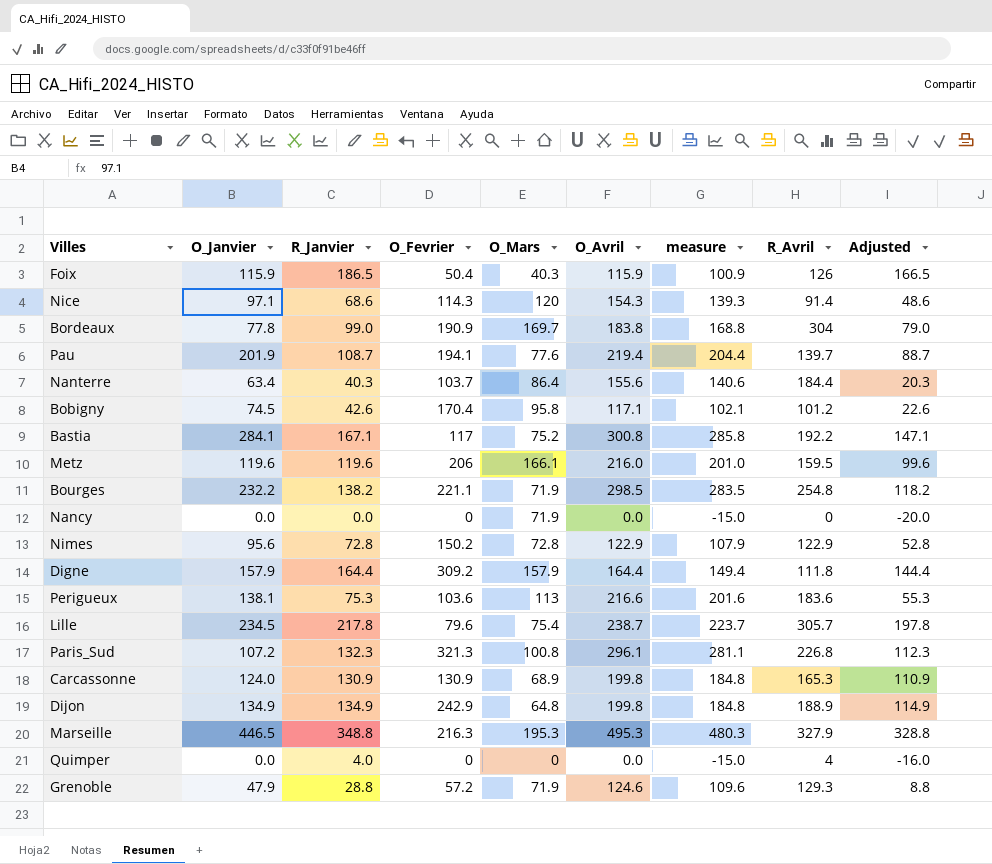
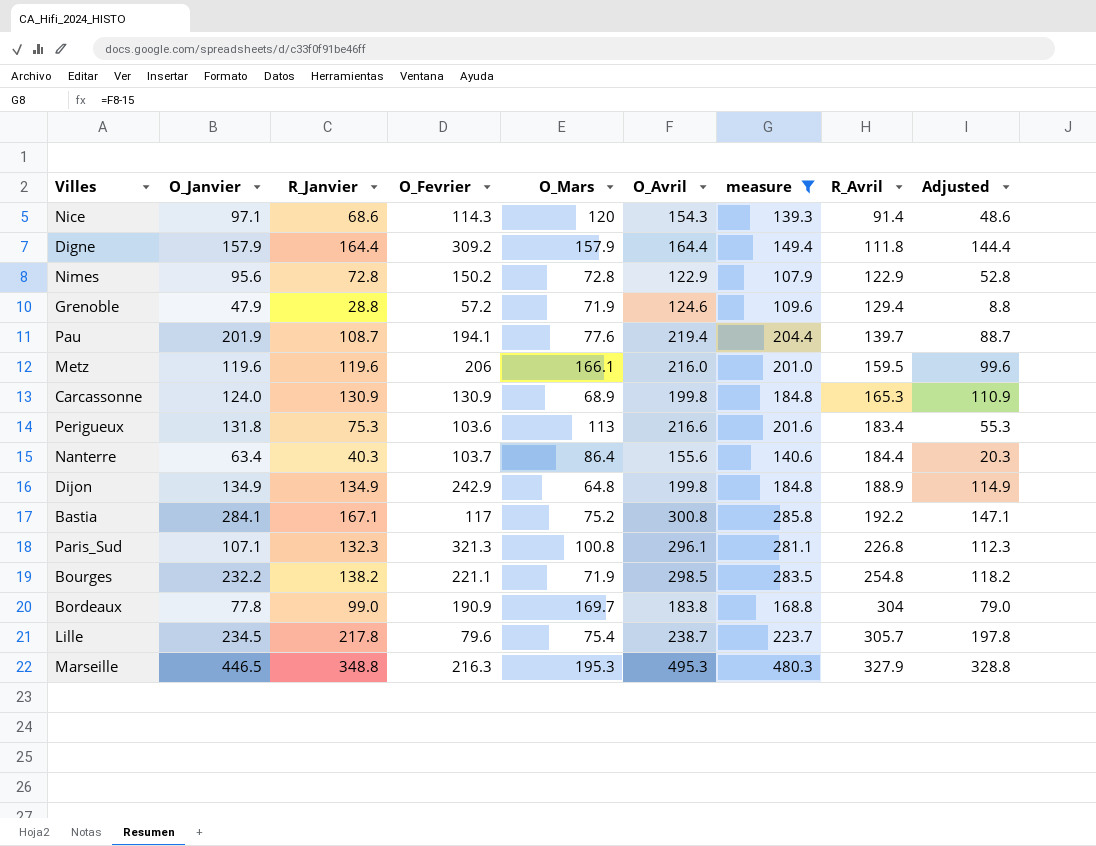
filter: none -> measure >= 107.9
row order: none -> R_Avril ascending
Grenoble | R_Avril: 129.3 -> 129.4
Perigueux | O_Janvier: 138.1 -> 131.8
Perigueux | R_Avril: 183.6 -> 183.4
Paris_Sud | O_Janvier: 107.2 -> 107.1

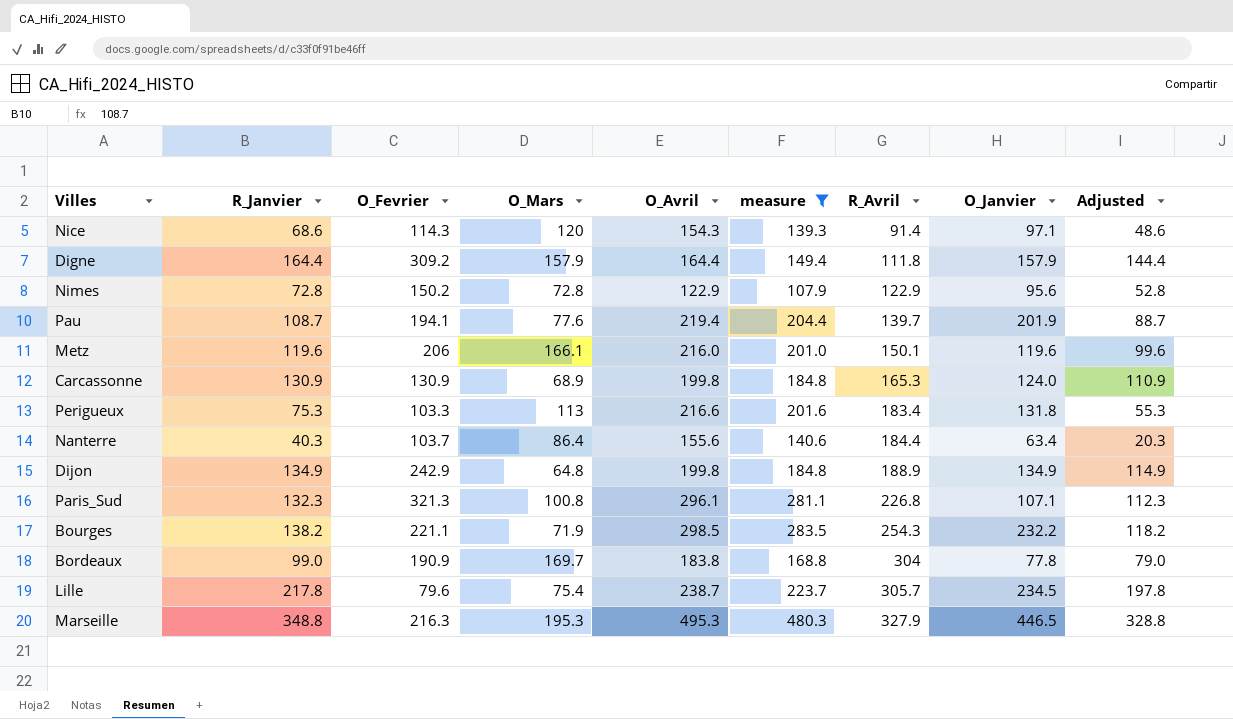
column O_Janvier | position: 2 -> 8
row Grenoble: 47.9 | 28.8 | 57.2 | 71.9 | 124.6 | 109.6 | 129.4 | 8.8 -> none
row Bastia: 284.1 | 167.1 | 117 | 75.2 | 300.8 | 285.8 | 192.2 | 147.1 -> none
Metz | R_Avril: 159.5 -> 150.1
Perigueux | O_Fevrier: 103.6 -> 103.3
Bourges | R_Avril: 254.8 -> 254.3

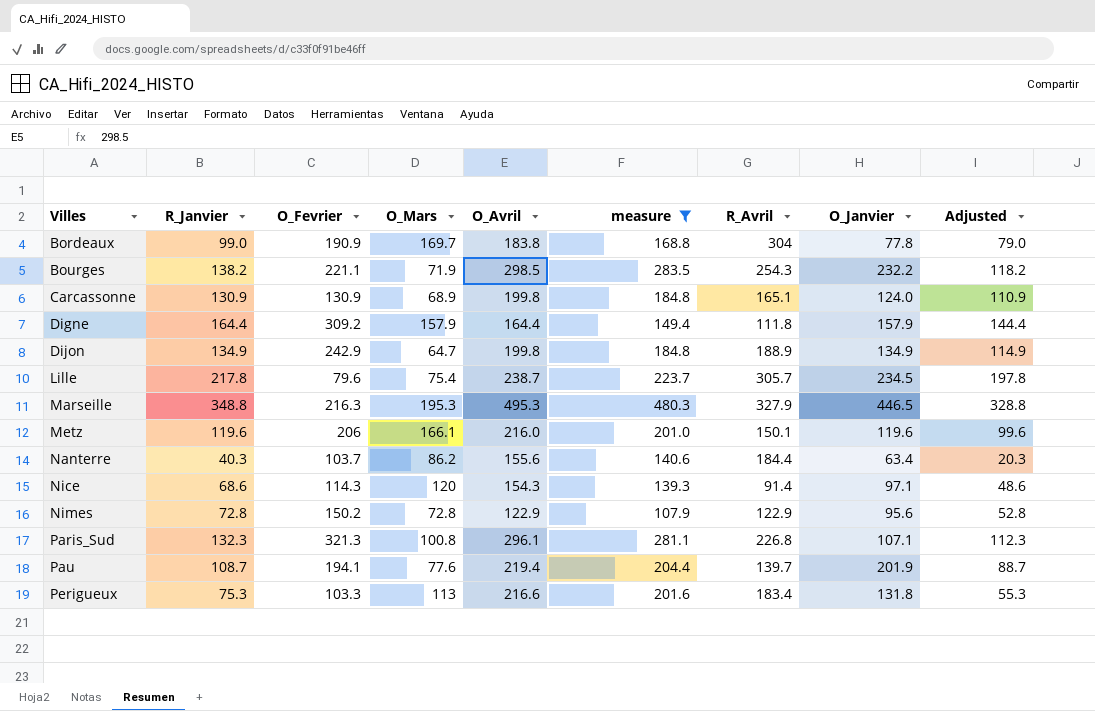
row order: R_Avril ascending -> Villes ascending
Carcassonne | R_Avril: 165.3 -> 165.1
Dijon | O_Mars: 64.8 -> 64.7
Nanterre | O_Mars: 86.4 -> 86.2

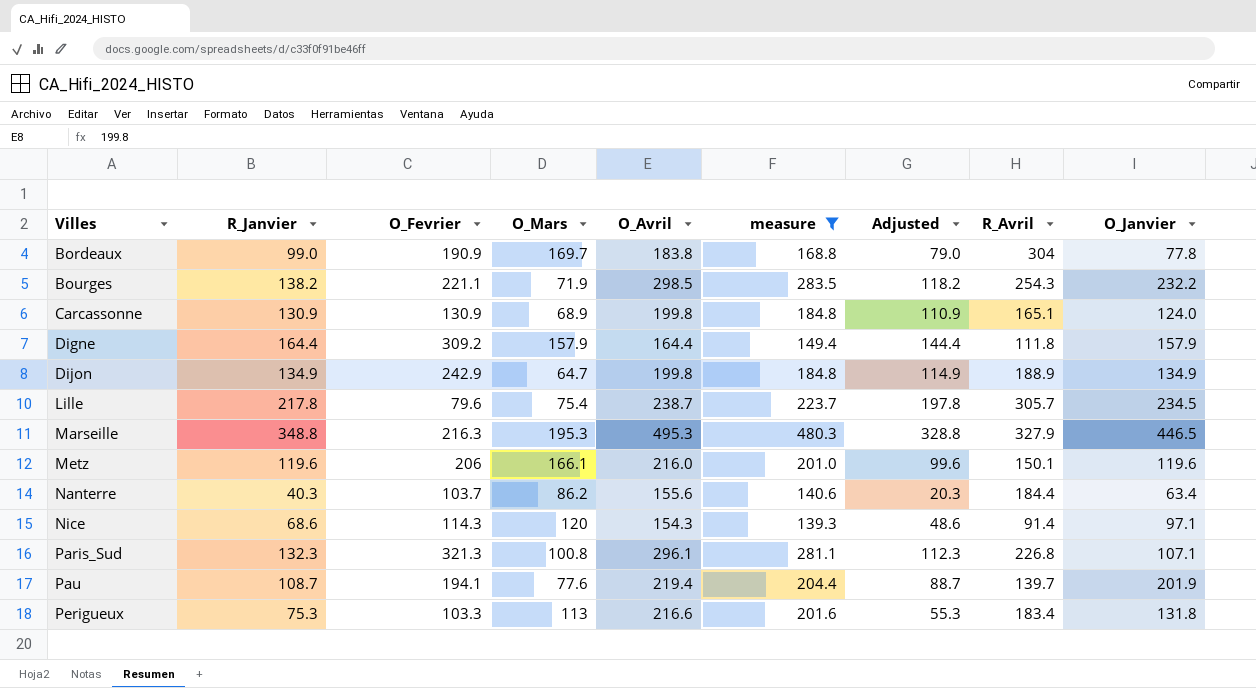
column Adjusted | position: 9 -> 7
row Nimes: 72.8 | 150.2 | 72.8 | 122.9 | 107.9 | 122.9 | 95.6 | 52.8 -> none

